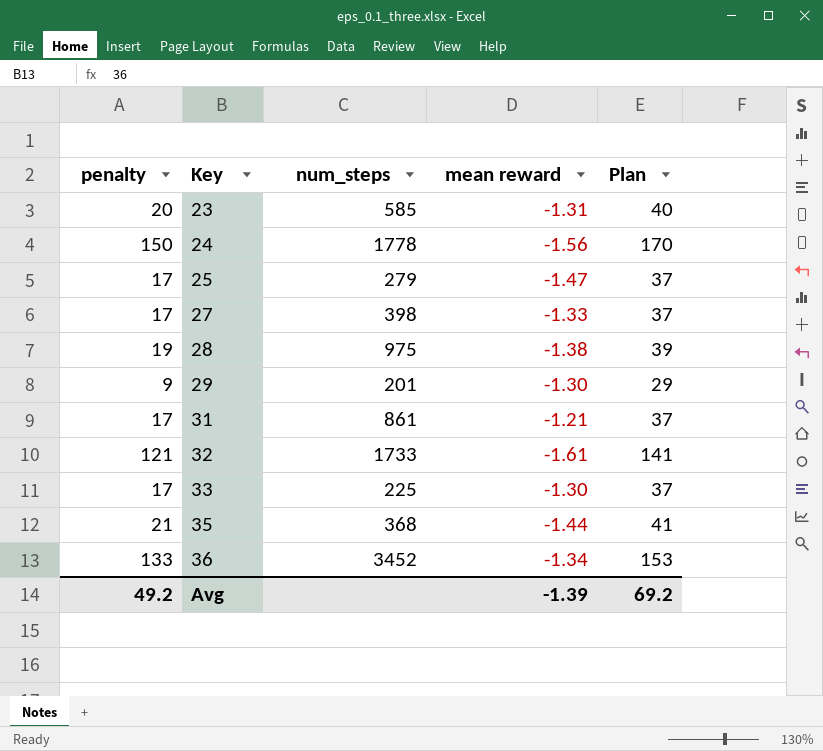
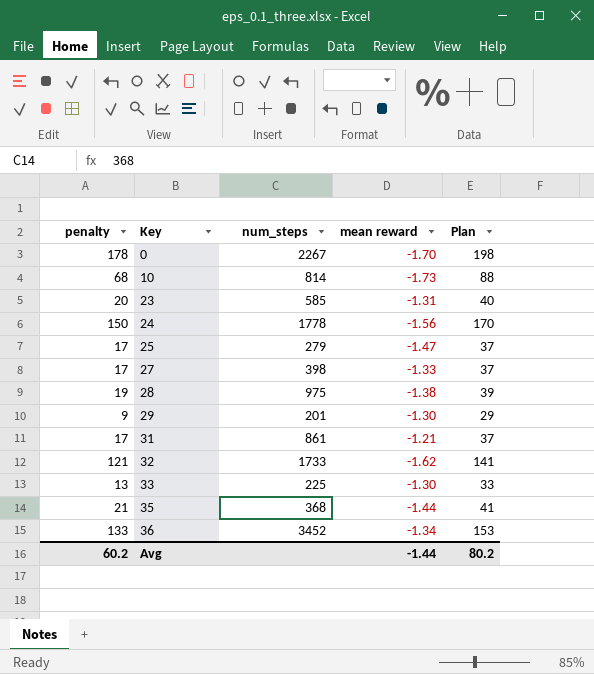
row 0: none -> 178 | 2267 | -1.70 | 198
row 10: none -> 68 | 814 | -1.73 | 88
32 | mean reward: -1.61 -> -1.62
33 | penalty: 17 -> 13
33 | Plan: 37 -> 33
Avg | penalty: 49.2 -> 60.2
Avg | mean reward: -1.39 -> -1.44
Avg | Plan: 69.2 -> 80.2

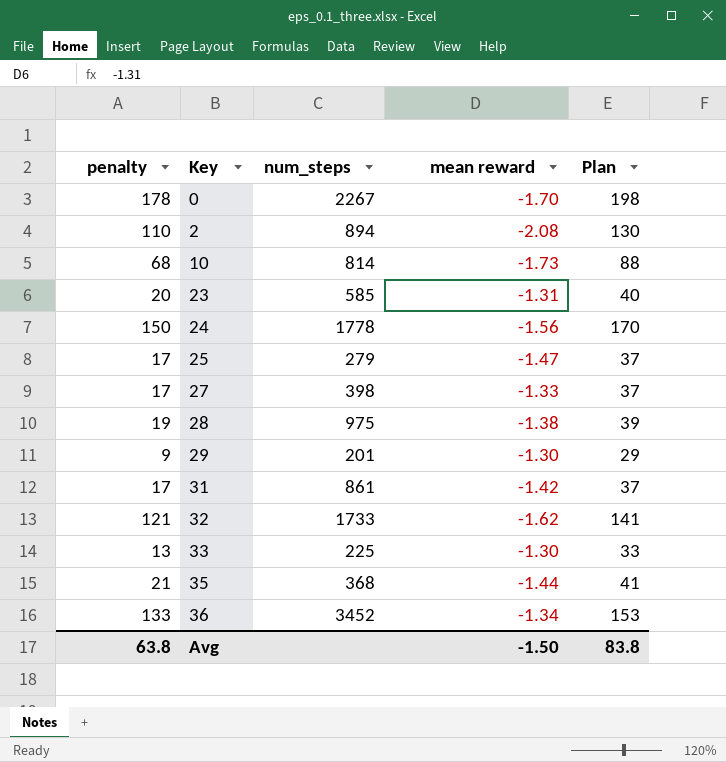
row 2: none -> 110 | 894 | -2.08 | 130
31 | mean reward: -1.21 -> -1.42
Avg | penalty: 60.2 -> 63.8
Avg | mean reward: -1.44 -> -1.50
Avg | Plan: 80.2 -> 83.8

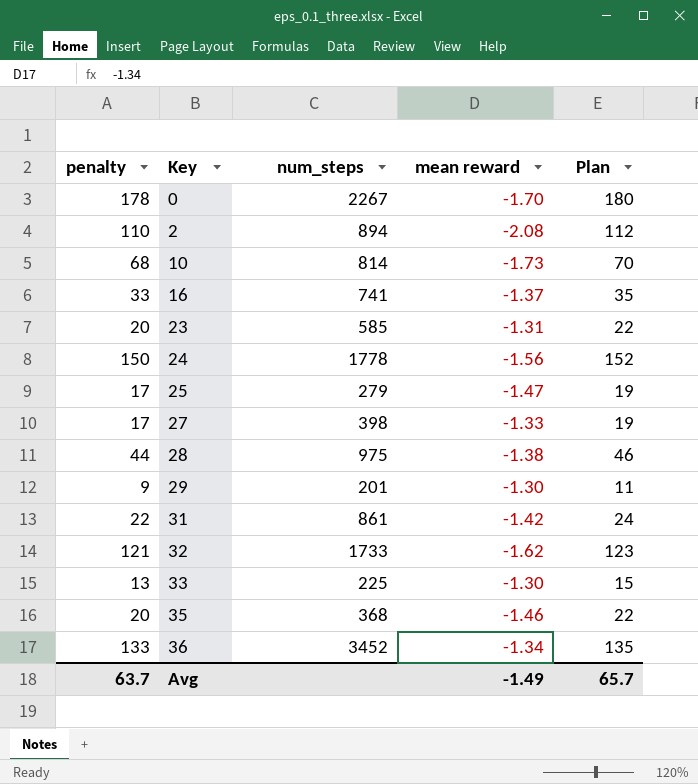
column Plan | formula: [penalty] + 20 -> [penalty] + 2
row 16: none -> 33 | 741 | -1.37 | 35
28 | penalty: 19 -> 44
31 | penalty: 17 -> 22
35 | penalty: 21 -> 20
35 | mean reward: -1.44 -> -1.46
Avg | penalty: 63.8 -> 63.7
Avg | mean reward: -1.50 -> -1.49
Avg | Plan: 83.8 -> 65.7

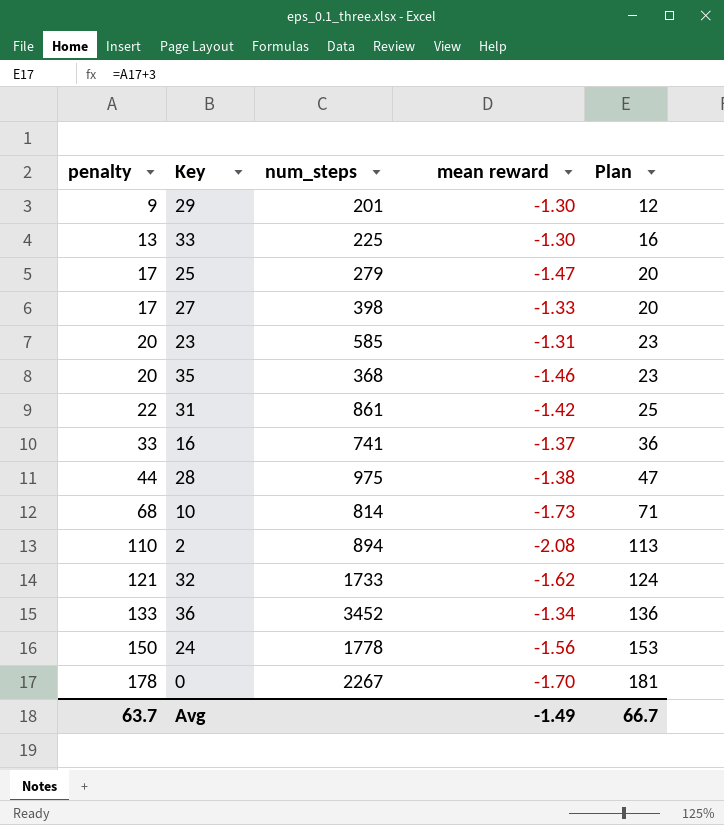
row order: Key ascending -> penalty ascending
column Plan | formula: [penalty] + 2 -> [penalty] + 3
Avg | Plan: 65.7 -> 66.7

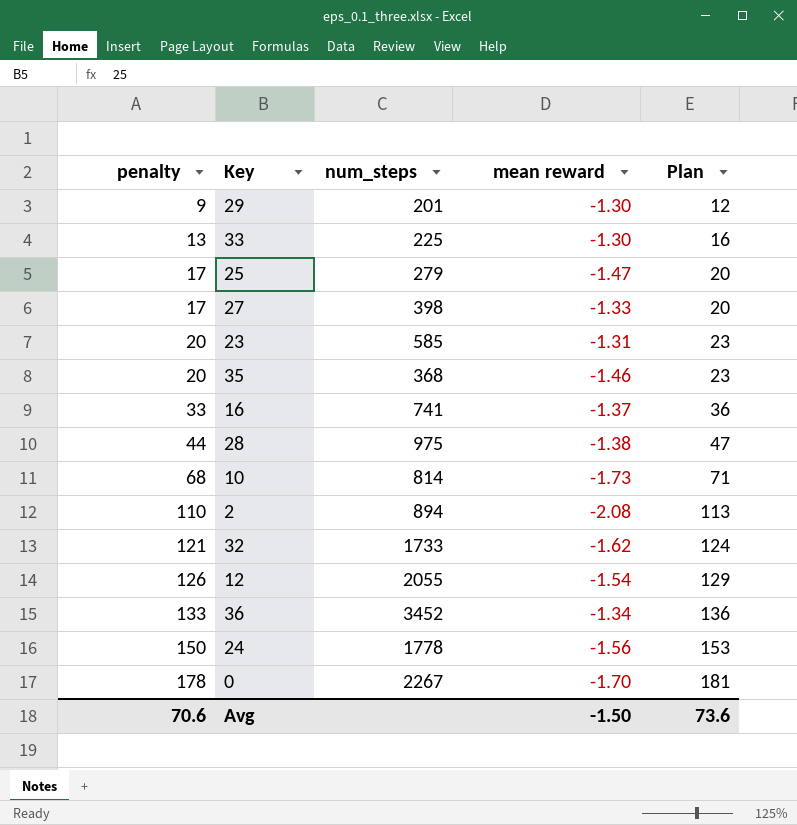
row 31: 22 | 861 | -1.42 | 25 -> none
row 12: none -> 126 | 2055 | -1.54 | 129
Avg | penalty: 63.7 -> 70.6
Avg | mean reward: -1.49 -> -1.50
Avg | Plan: 66.7 -> 73.6

